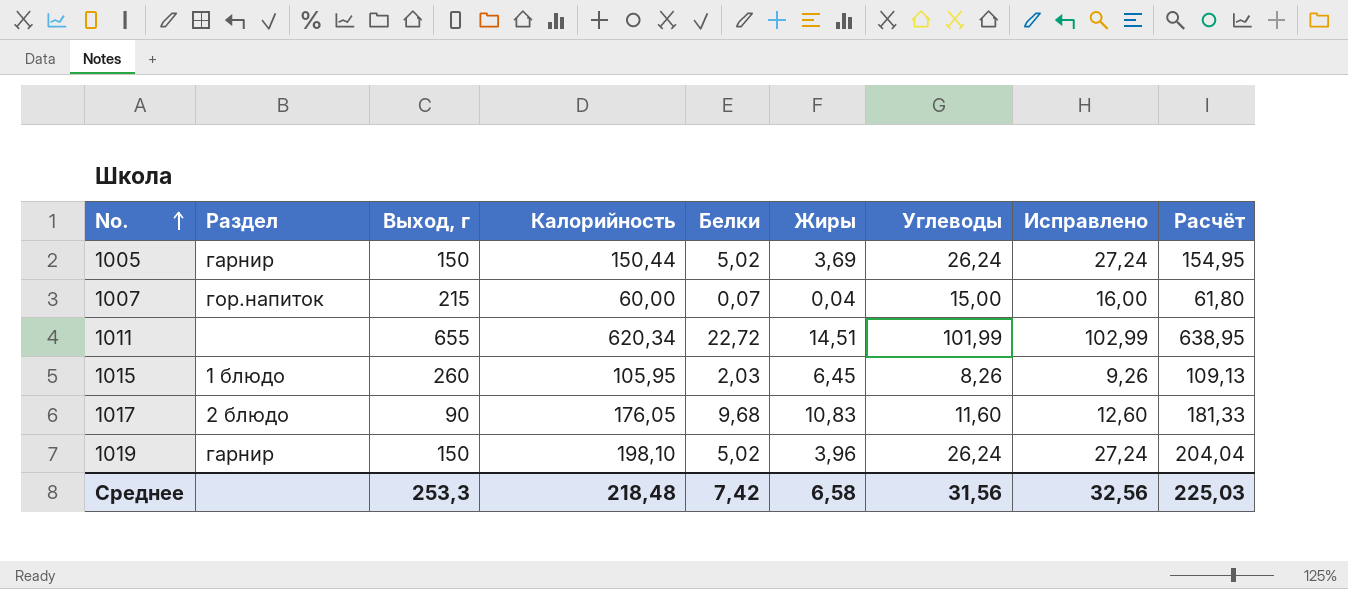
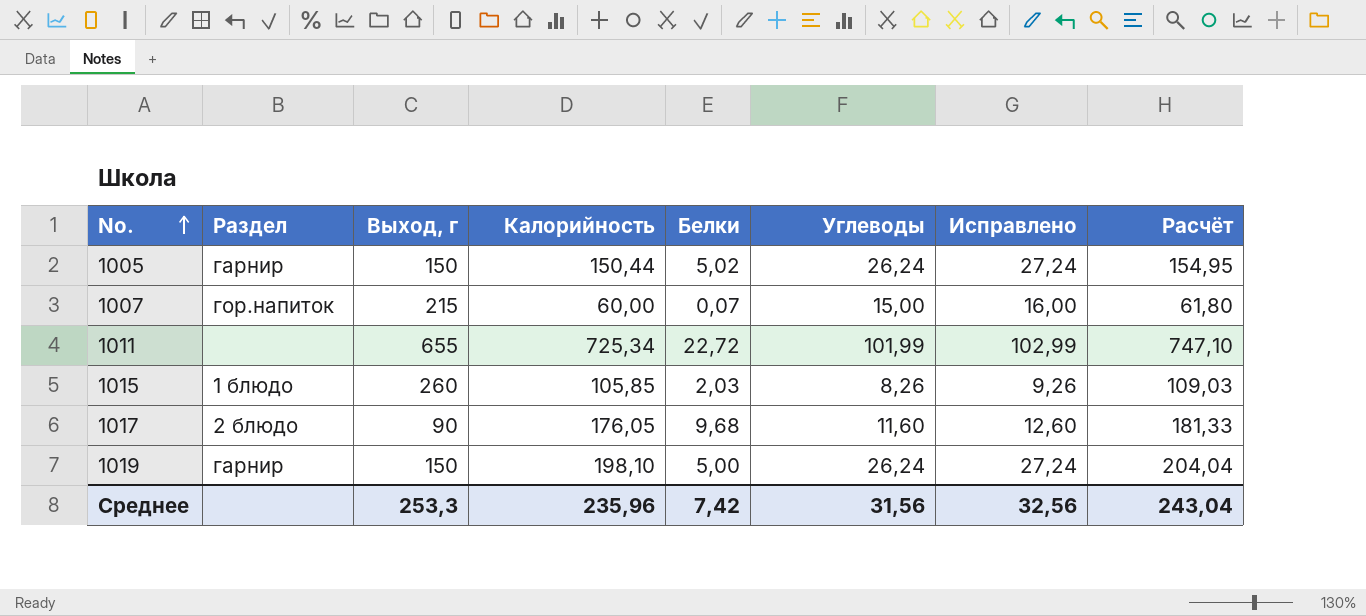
column Жиры | position: 6 -> none
1011 | Калорийность: 620,34 -> 725,34
1011 | Расчёт: 638,95 -> 747,10
1015 | Калорийность: 105,95 -> 105,85
1015 | Расчёт: 109,13 -> 109,03
1019 | Белки: 5,02 -> 5,00
Среднее | Калорийность: 218,48 -> 235,96
Среднее | Расчёт: 225,03 -> 243,04

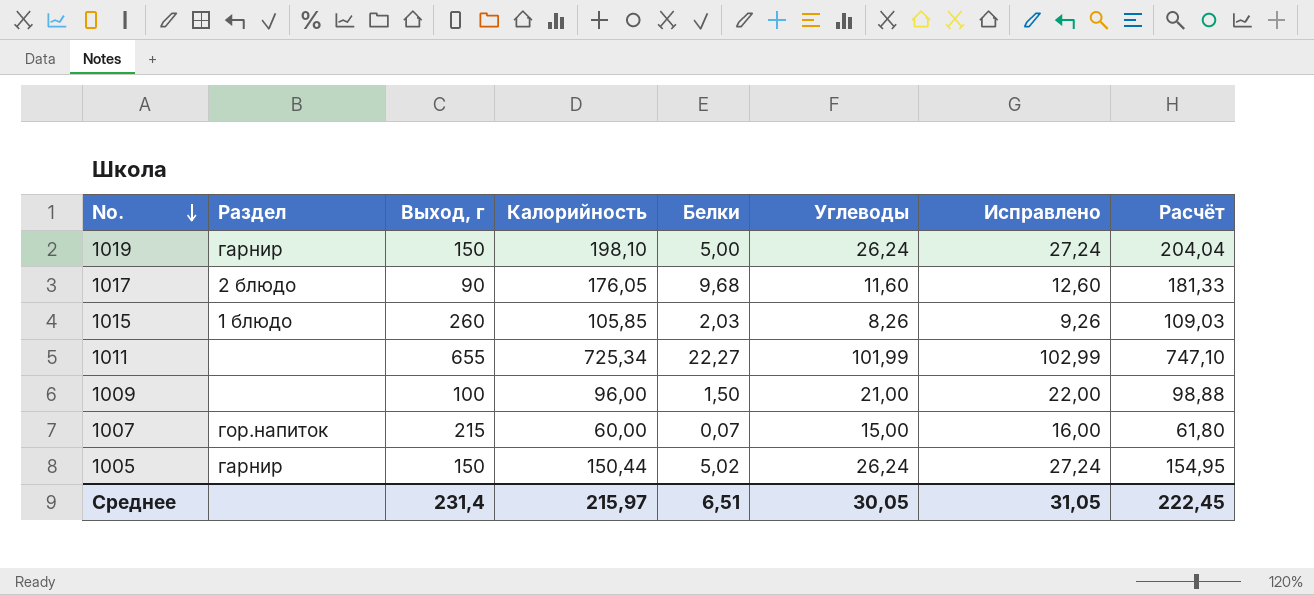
row order: No. ascending -> No. descending
1011 | Белки: 22,72 -> 22,27
row 1009: none -> none | 100 | 96,00 | 1,50 | 21,00 | 22,00 | 98,88
Среднее | Выход, г: 253,3 -> 231,4
Среднее | Калорийность: 235,96 -> 215,97
Среднее | Белки: 7,42 -> 6,51
Среднее | Углеводы: 31,56 -> 30,05
Среднее | Исправлено: 32,56 -> 31,05
Среднее | Расчёт: 243,04 -> 222,45

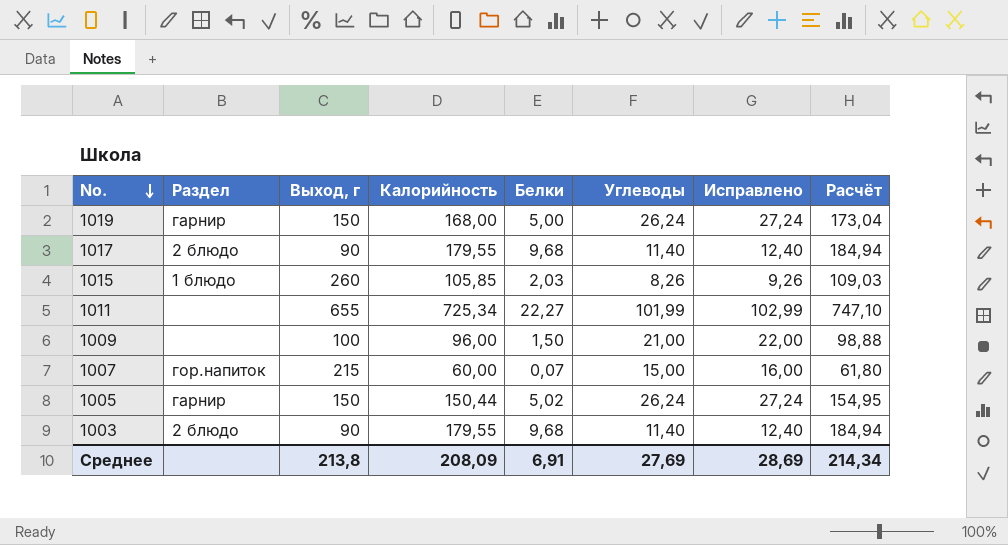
1019 | Калорийность: 198,10 -> 168,00
1019 | Расчёт: 204,04 -> 173,04
1017 | Калорийность: 176,05 -> 179,55
1017 | Углеводы: 11,60 -> 11,40
1017 | Исправлено: 12,60 -> 12,40
1017 | Расчёт: 181,33 -> 184,94
row 1003: none -> 2 блюдо | 90 | 179,55 | 9,68 | 11,40 | 12,40 | 184,94
Среднее | Выход, г: 231,4 -> 213,8
Среднее | Калорийность: 215,97 -> 208,09
Среднее | Белки: 6,51 -> 6,91
Среднее | Углеводы: 30,05 -> 27,69
Среднее | Исправлено: 31,05 -> 28,69
Среднее | Расчёт: 222,45 -> 214,34

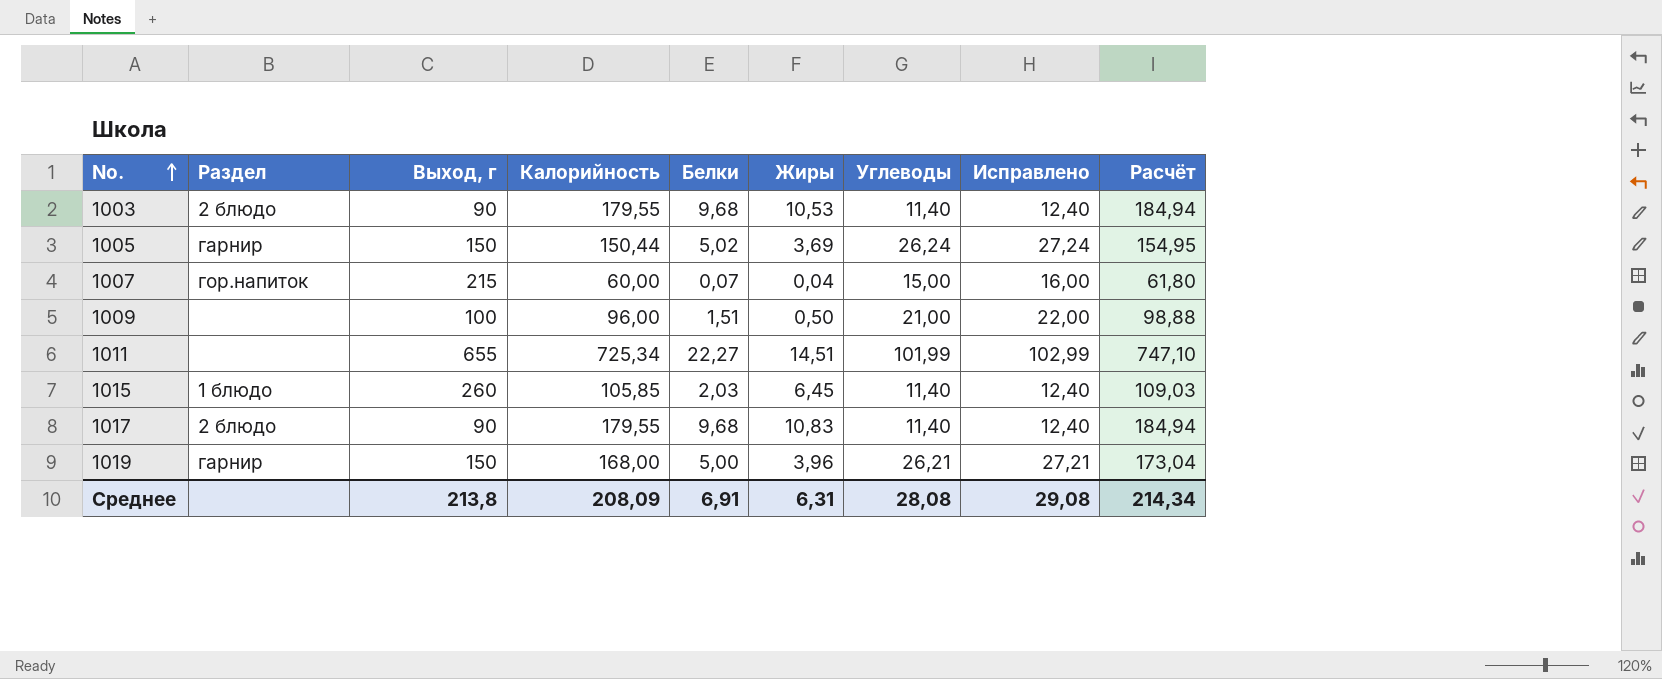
row order: No. descending -> No. ascending
column Жиры | position: none -> 6
1009 | Белки: 1,50 -> 1,51
1015 | Углеводы: 8,26 -> 11,40
1015 | Исправлено: 9,26 -> 12,40
1019 | Углеводы: 26,24 -> 26,21
1019 | Исправлено: 27,24 -> 27,21
Среднее | Углеводы: 27,69 -> 28,08
Среднее | Исправлено: 28,69 -> 29,08

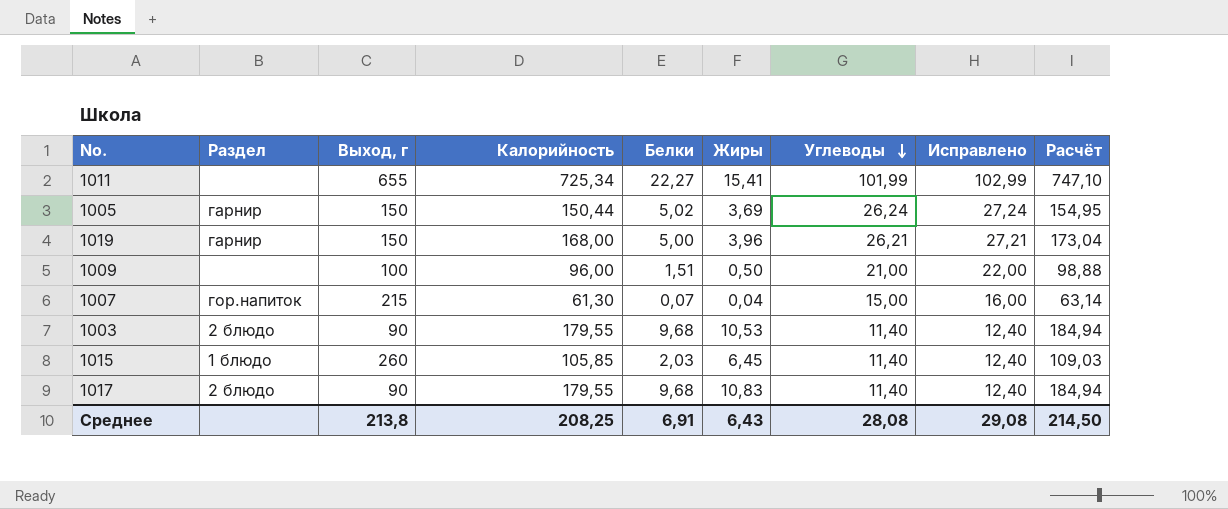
row order: No. ascending -> Углеводы descending
1011 | Жиры: 14,51 -> 15,41
1007 | Калорийность: 60,00 -> 61,30
1007 | Расчёт: 61,80 -> 63,14
Среднее | Калорийность: 208,09 -> 208,25
Среднее | Жиры: 6,31 -> 6,43
Среднее | Расчёт: 214,34 -> 214,50

